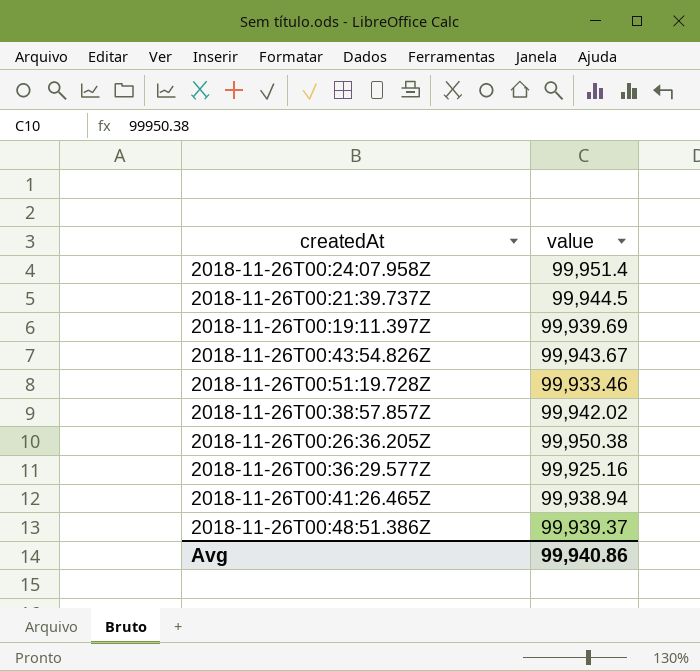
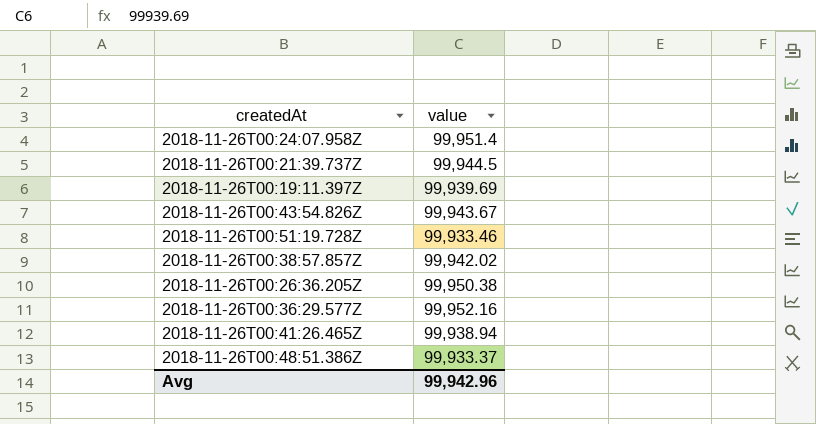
2018-11-26T00:36:29.577Z | value: 99,925.16 -> 99,952.16
2018-11-26T00:48:51.386Z | value: 99,939.37 -> 99,933.37
Avg | value: 99,940.86 -> 99,942.96

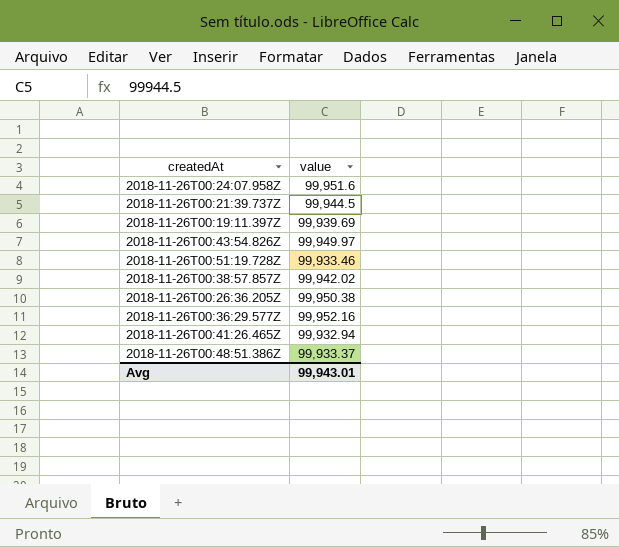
2018-11-26T00:24:07.958Z | value: 99,951.4 -> 99,951.6
2018-11-26T00:43:54.826Z | value: 99,943.67 -> 99,949.97
2018-11-26T00:41:26.465Z | value: 99,938.94 -> 99,932.94
Avg | value: 99,942.96 -> 99,943.01

